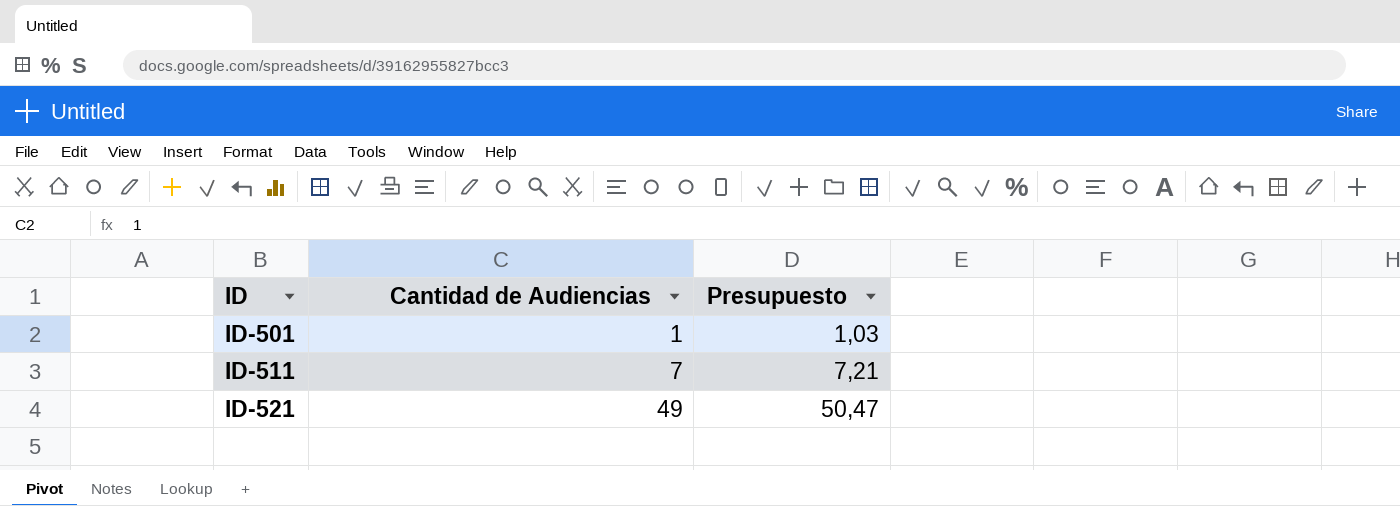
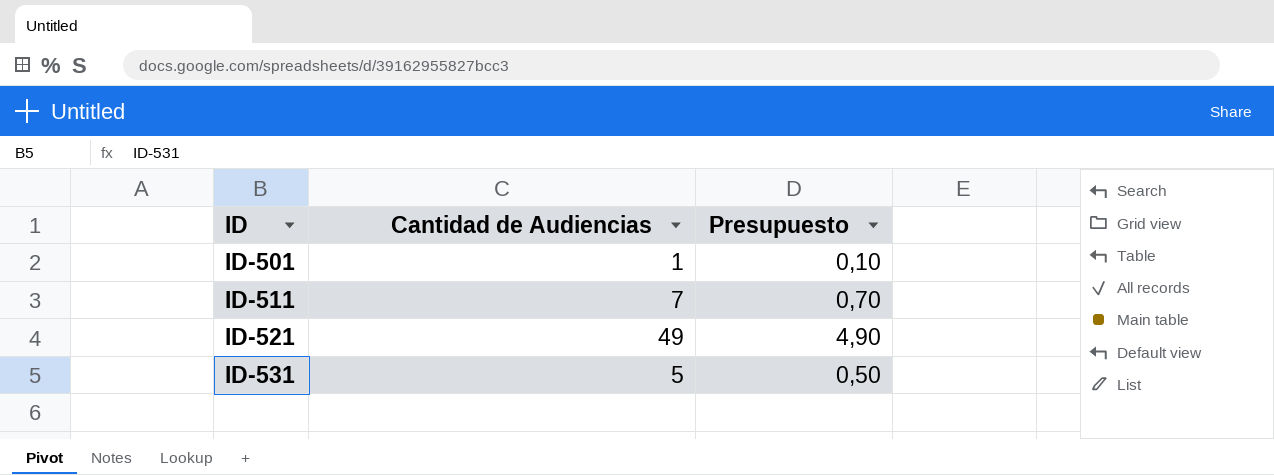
column Presupuesto | formula: [Cantidad de Audiencias] * 1,03 -> [Cantidad de Audiencias] * 0,1
row ID-531: none -> 5 | 0,50

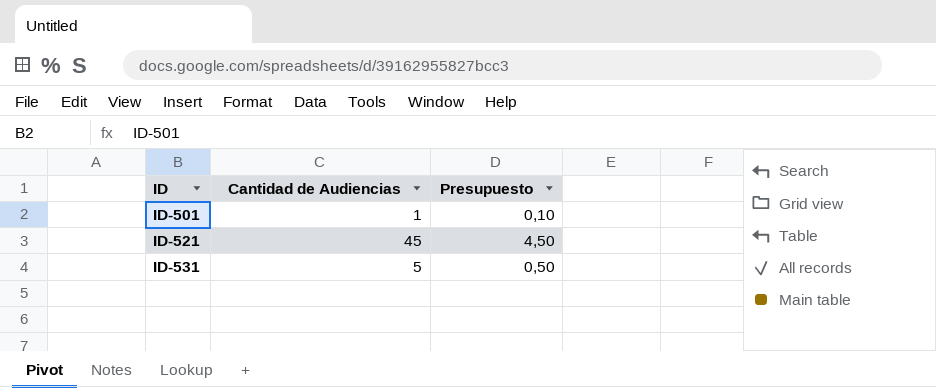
row ID-511: 7 | 0,70 -> none
ID-521 | Cantidad de Audiencias: 49 -> 45
ID-521 | Presupuesto: 4,90 -> 4,50

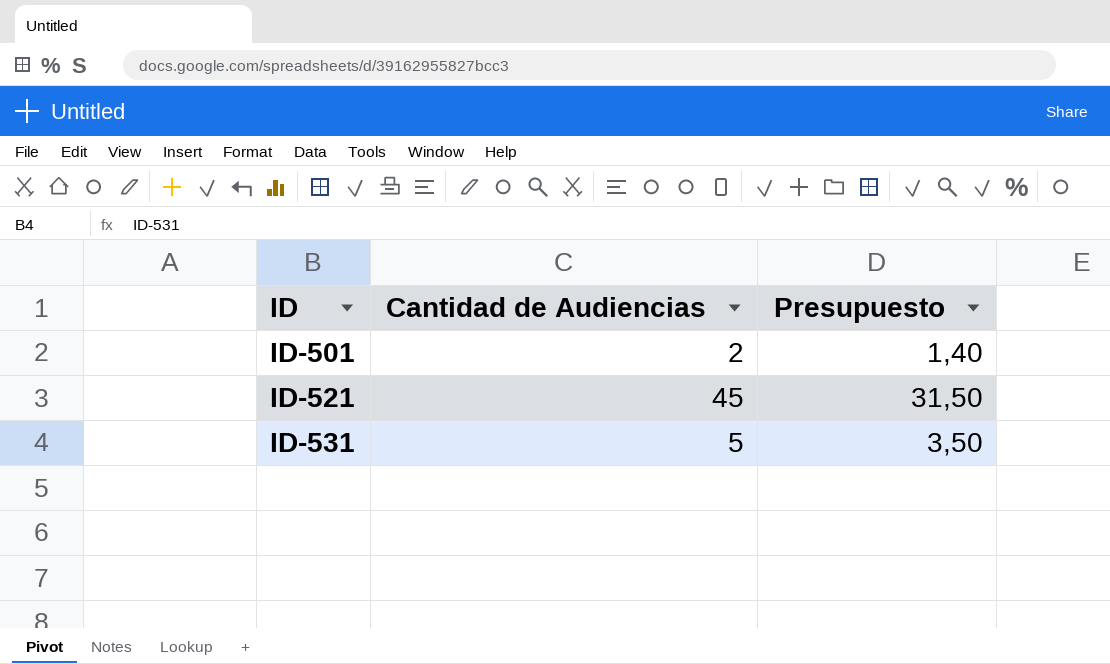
column Presupuesto | formula: [Cantidad de Audiencias] * 0,1 -> [Cantidad de Audiencias] * 0,7
ID-501 | Cantidad de Audiencias: 1 -> 2

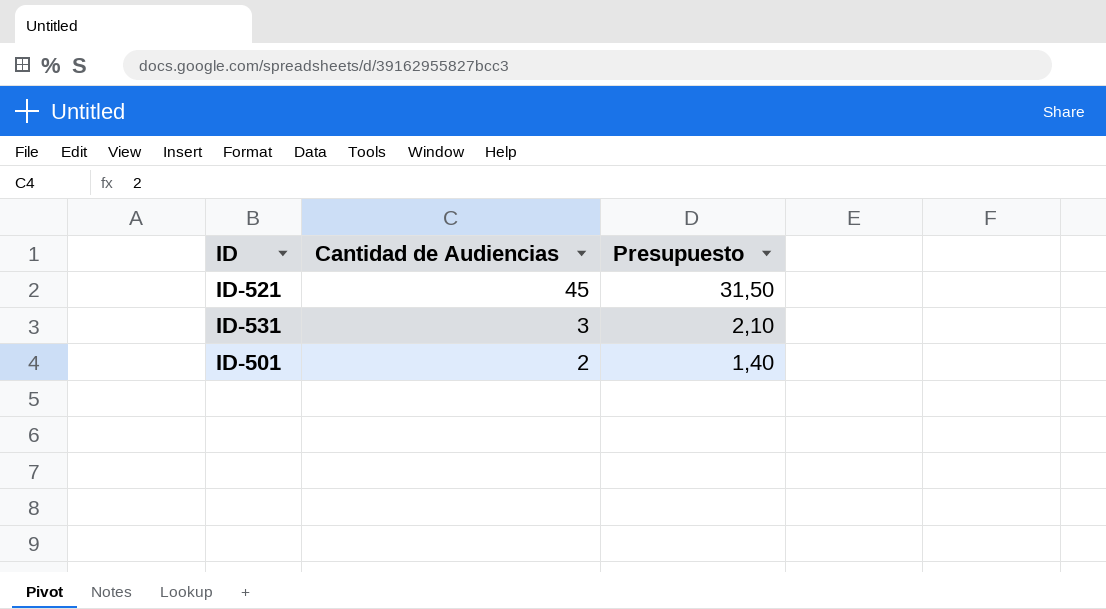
row order: ID ascending -> Cantidad de Audiencias descending
ID-531 | Cantidad de Audiencias: 5 -> 3
ID-531 | Presupuesto: 3,50 -> 2,10

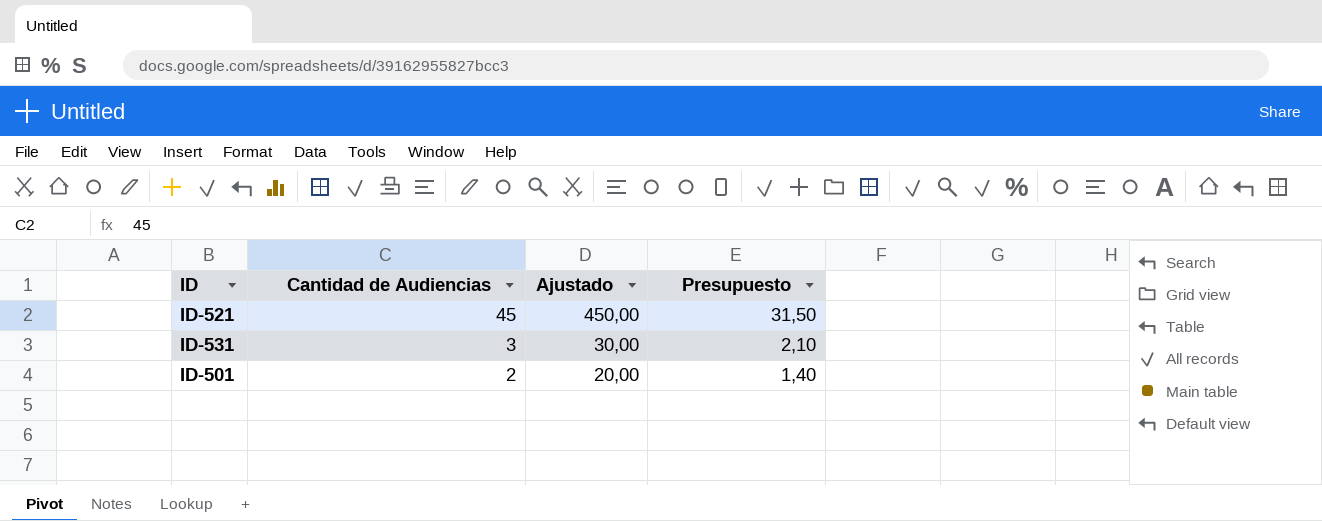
column Ajustado | formula: none -> [Cantidad de Audiencias] * 10

